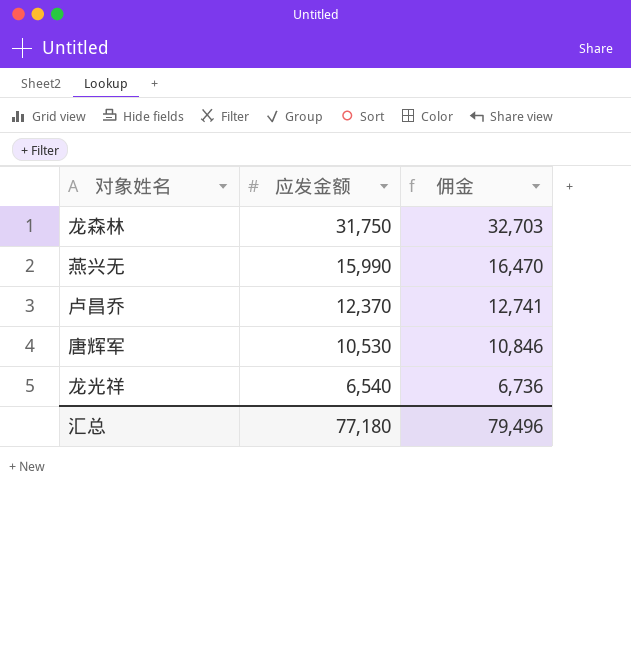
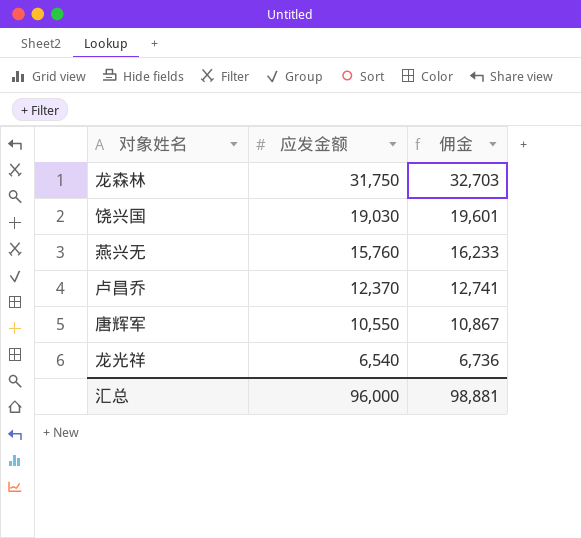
row 饶兴国: none -> 19,030 | 19,601
燕兴无 | 应发金额: 15,990 -> 15,760
燕兴无 | 佣金: 16,470 -> 16,233
唐辉军 | 应发金额: 10,530 -> 10,550
唐辉军 | 佣金: 10,846 -> 10,867
汇总 | 应发金额: 77,180 -> 96,000
汇总 | 佣金: 79,496 -> 98,881

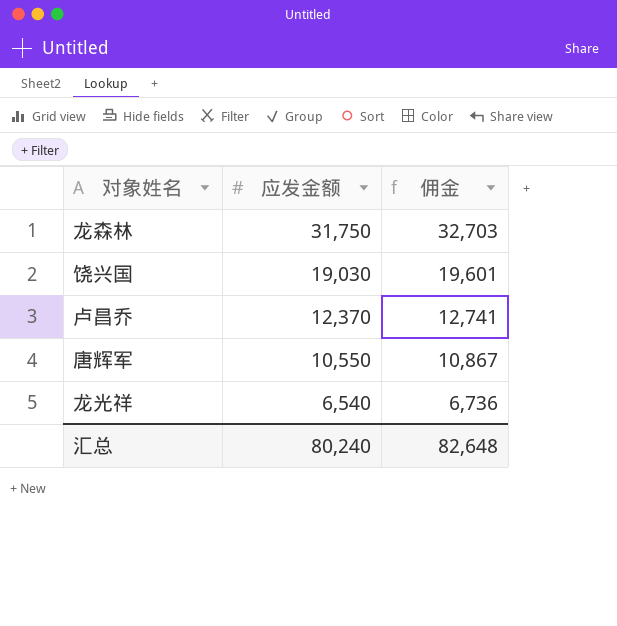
row 燕兴无: 15,760 | 16,233 -> none
汇总 | 应发金额: 96,000 -> 80,240
汇总 | 佣金: 98,881 -> 82,648

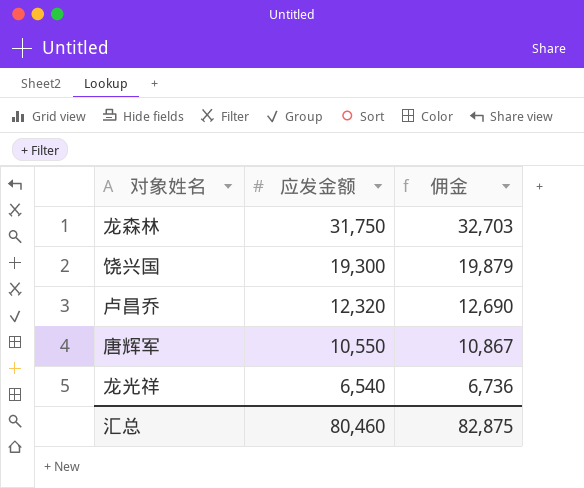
饶兴国 | 应发金额: 19,030 -> 19,300
饶兴国 | 佣金: 19,601 -> 19,879
卢昌乔 | 应发金额: 12,370 -> 12,320
卢昌乔 | 佣金: 12,741 -> 12,690
汇总 | 应发金额: 80,240 -> 80,460
汇总 | 佣金: 82,648 -> 82,875

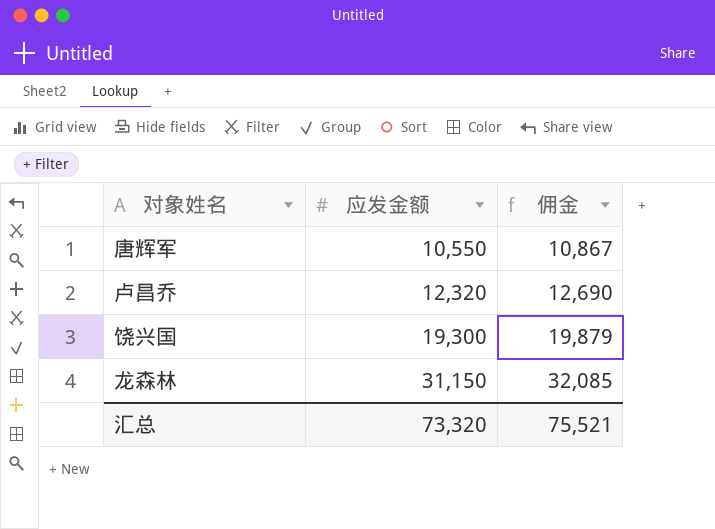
row order: 应发金额 descending -> 应发金额 ascending
row 龙光祥: 6,540 | 6,736 -> none
龙森林 | 应发金额: 31,750 -> 31,150
龙森林 | 佣金: 32,703 -> 32,085
汇总 | 应发金额: 80,460 -> 73,320
汇总 | 佣金: 82,875 -> 75,521

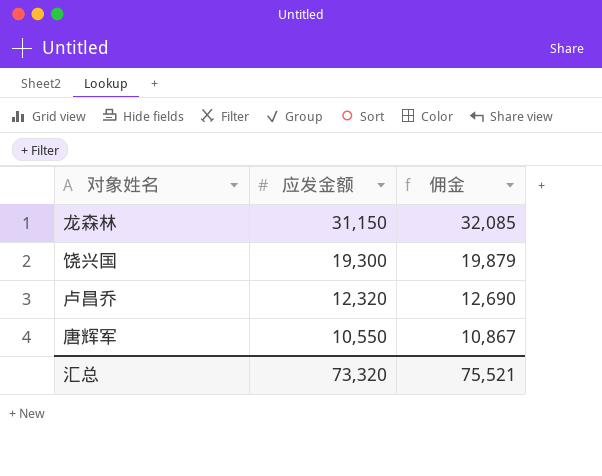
row order: 应发金额 ascending -> 应发金额 descending

